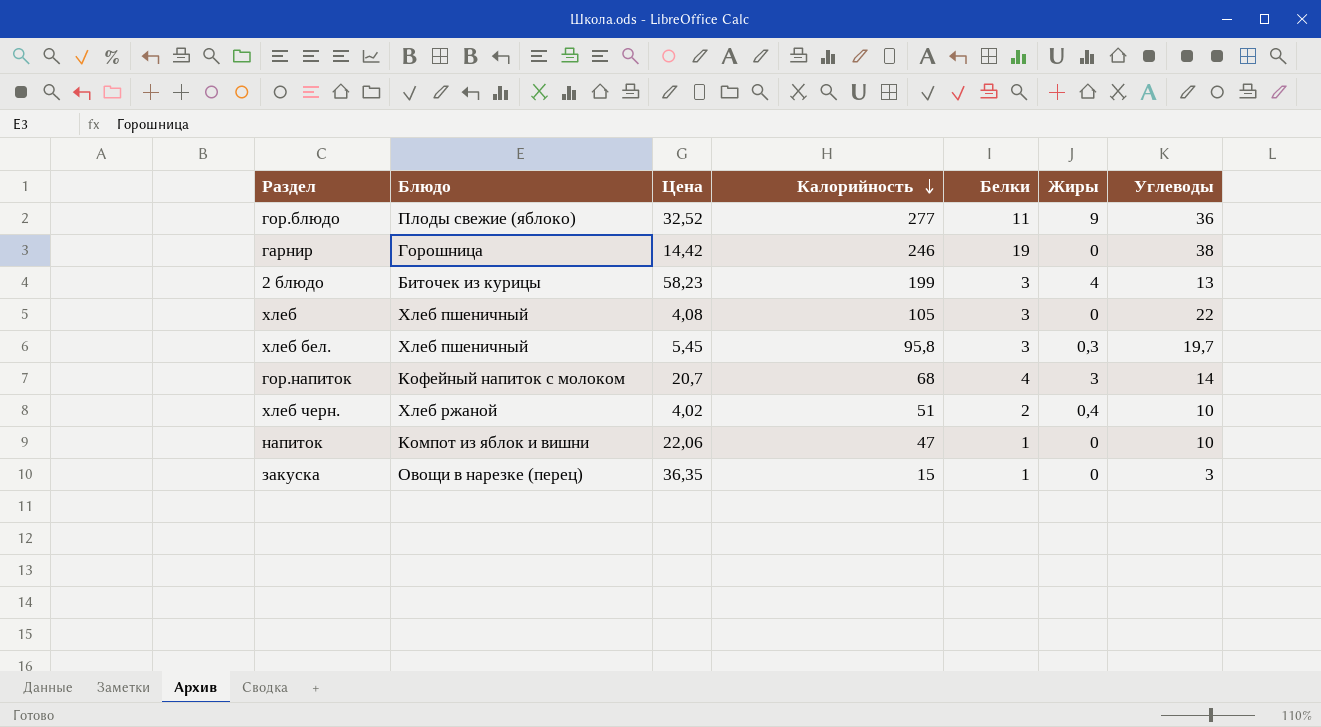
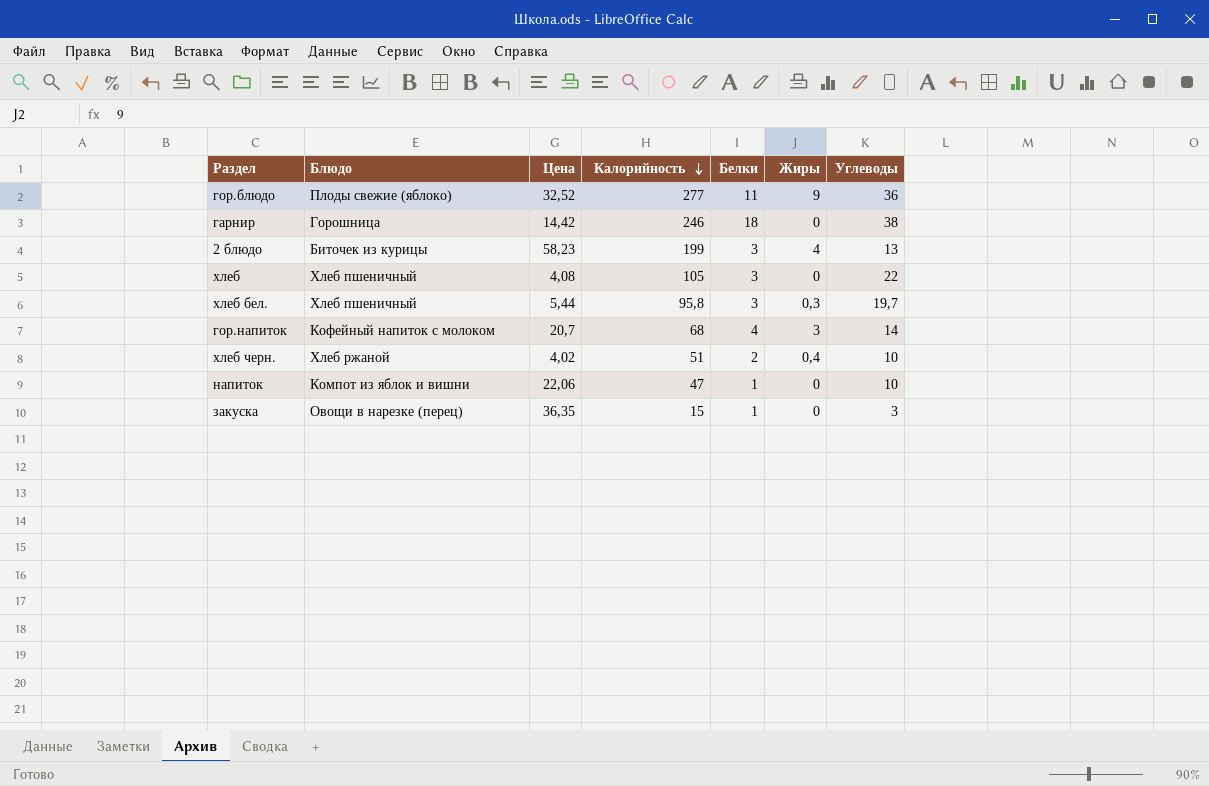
гарнир | Белки: 19 -> 18
хлеб бел. | Цена: 5,45 -> 5,44

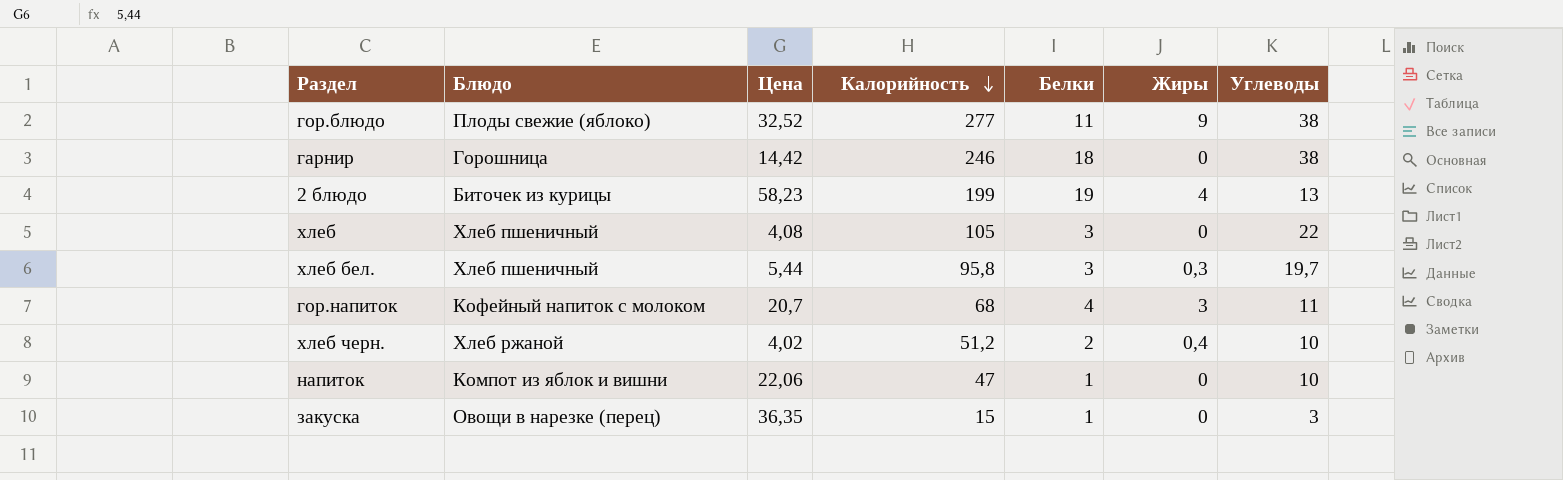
гор.блюдо | Углеводы: 36 -> 38
2 блюдо | Белки: 3 -> 19
гор.напиток | Углеводы: 14 -> 11
хлеб черн. | Калорийность: 51 -> 51,2

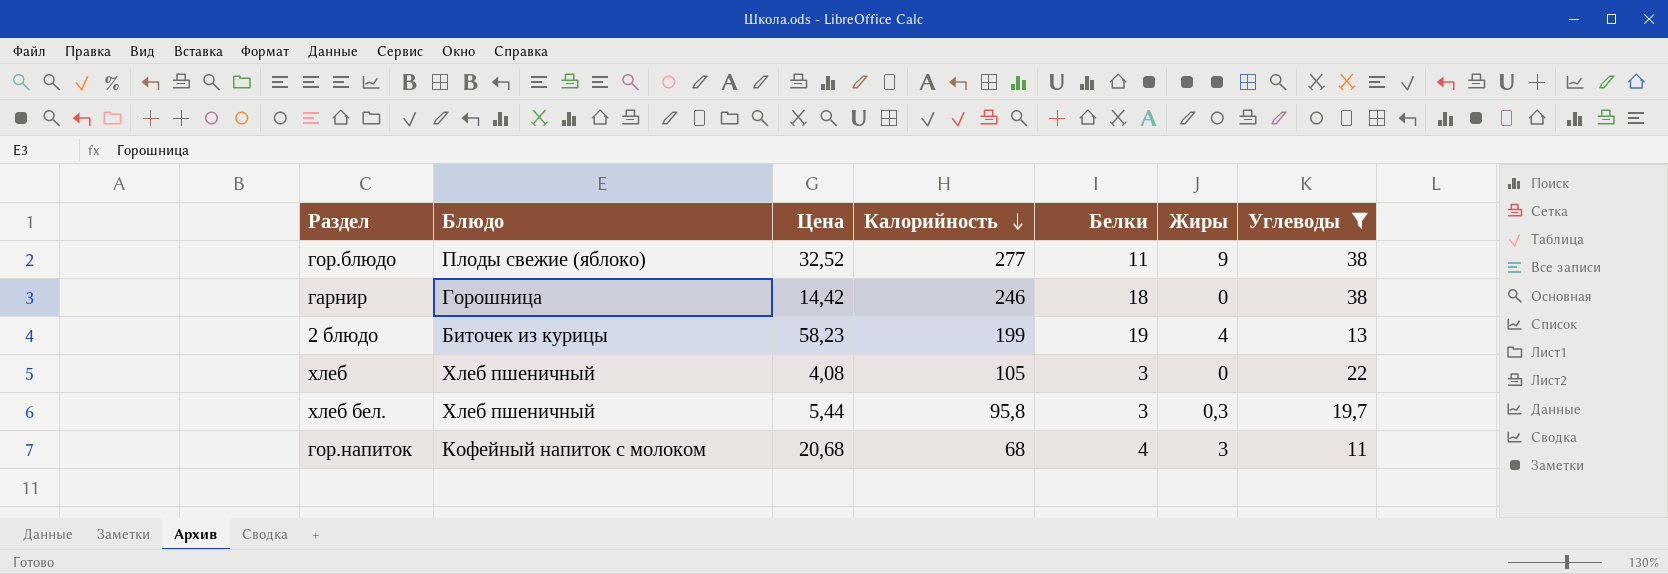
filter: none -> Углеводы >= 11
гор.напиток | Цена: 20,7 -> 20,68

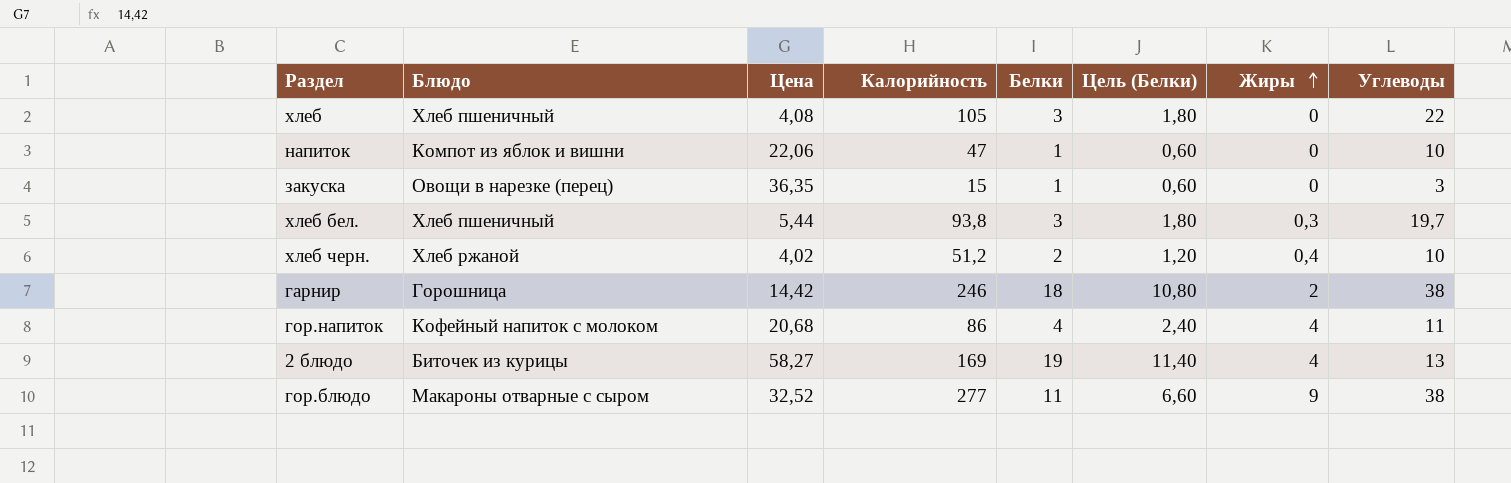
filter: Углеводы >= 11 -> none
row order: Калорийность descending -> Жиры ascending
column Цель (Белки) | formula: none -> [Белки] * 0,6
хлеб бел. | Калорийность: 95,8 -> 93,8
гарнир | Жиры: 0 -> 2
гор.напиток | Калорийность: 68 -> 86
гор.напиток | Жиры: 3 -> 4
2 блюдо | Цена: 58,23 -> 58,27
2 блюдо | Калорийность: 199 -> 169
гор.блюдо | Блюдо: Плоды свежие (яблоко) -> Макароны отварные с сыром

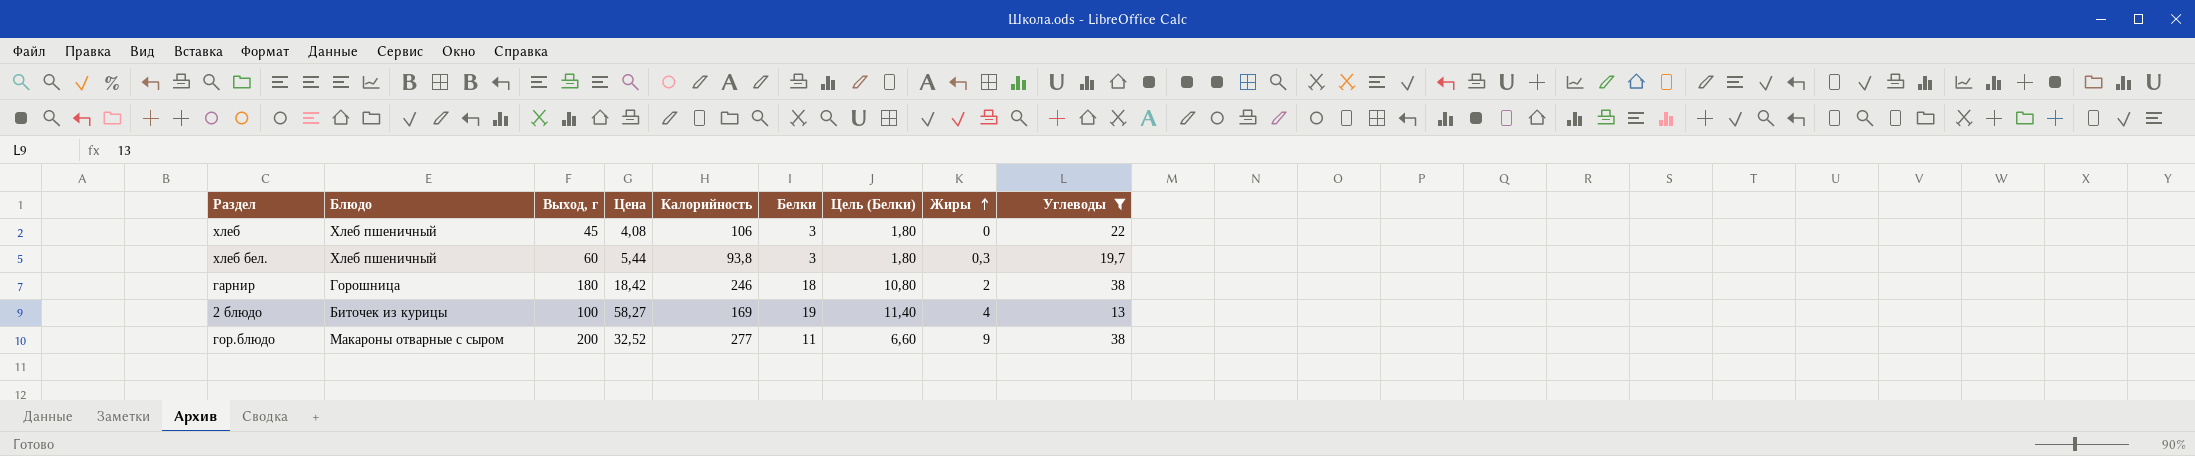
filter: none -> Углеводы >= 13
column Выход, г | position: none -> 3
хлеб | Калорийность: 105 -> 106
гарнир | Цена: 14,42 -> 18,42

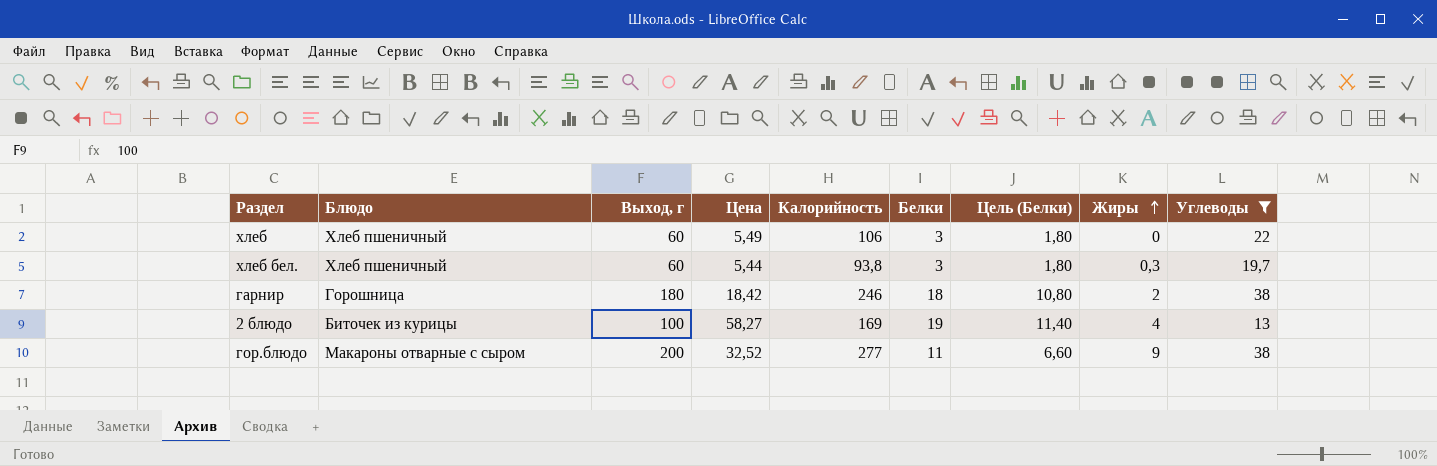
хлеб | Выход, г: 45 -> 60
хлеб | Цена: 4,08 -> 5,49

